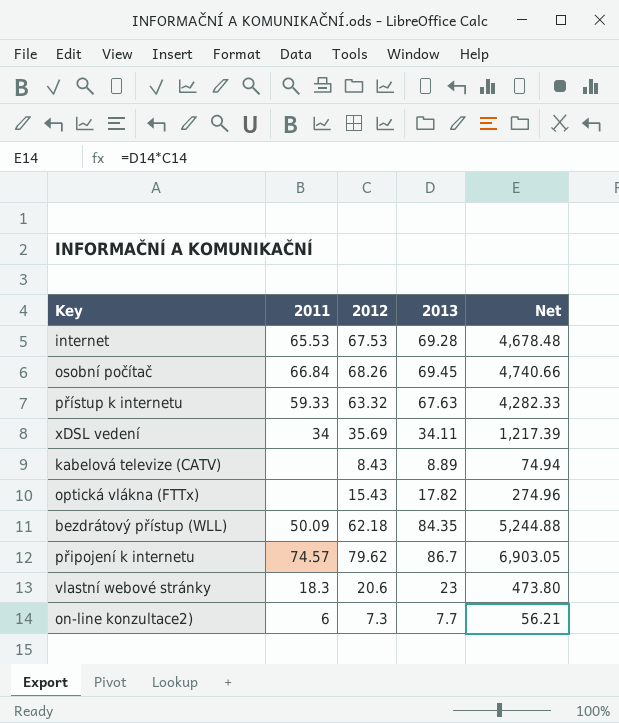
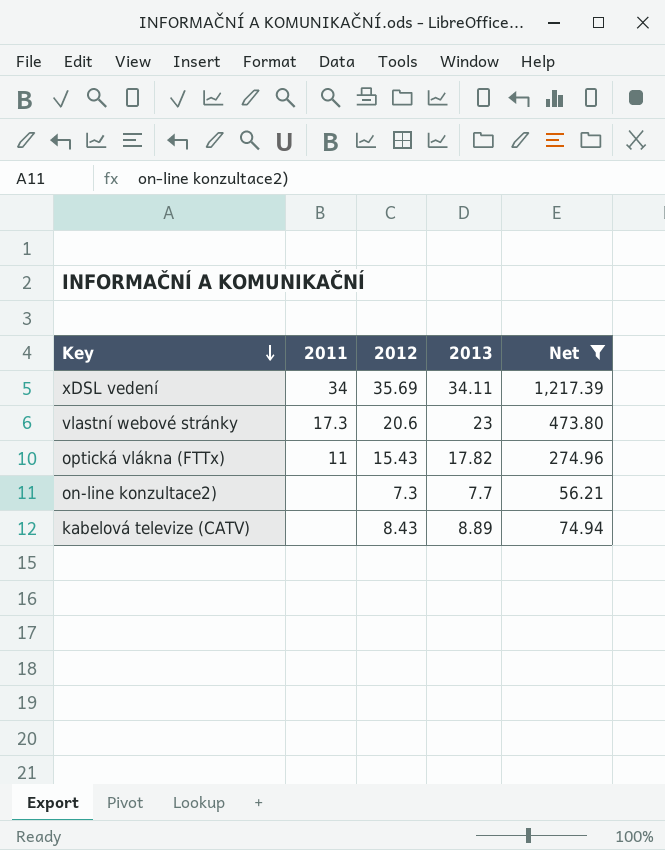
filter: none -> Net <= 1,217.39
row order: none -> Key descending
vlastní webové stránky | 2011: 18.3 -> 17.3
optická vlákna (FTTx) | 2011: none -> 11
on-line konzultace2) | 2011: 6 -> none

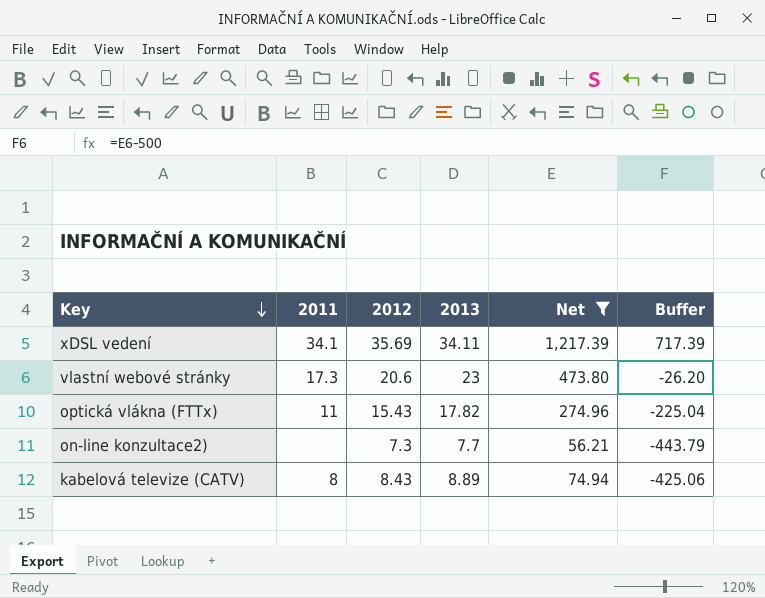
column Buffer | formula: none -> [Net] - 500
xDSL vedení | 2011: 34 -> 34.1
kabelová televize (CATV) | 2011: none -> 8

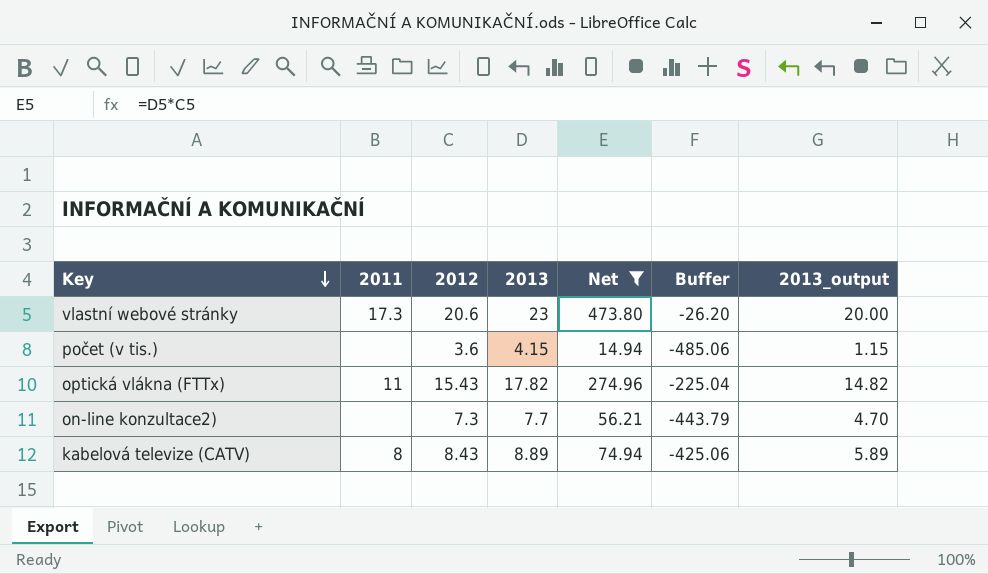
column 2013_output | formula: none -> [2013] - 3
row xDSL vedení: 34.1 | 35.69 | 34.11 | 1,217.39 | 717.39 -> none
row počet (v tis.): none -> none | 3.6 | 4.15 | 14.94 | -485.06 | 1.15

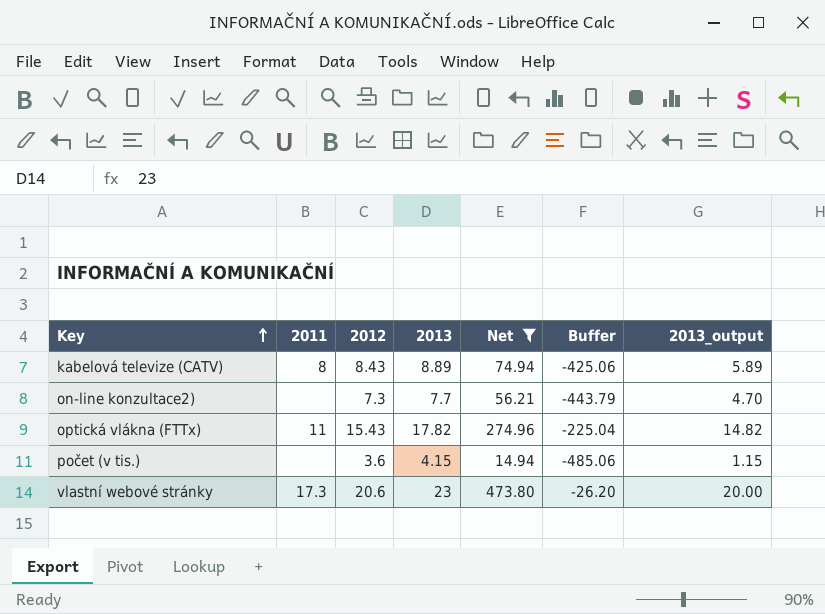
row order: Key descending -> Key ascending

